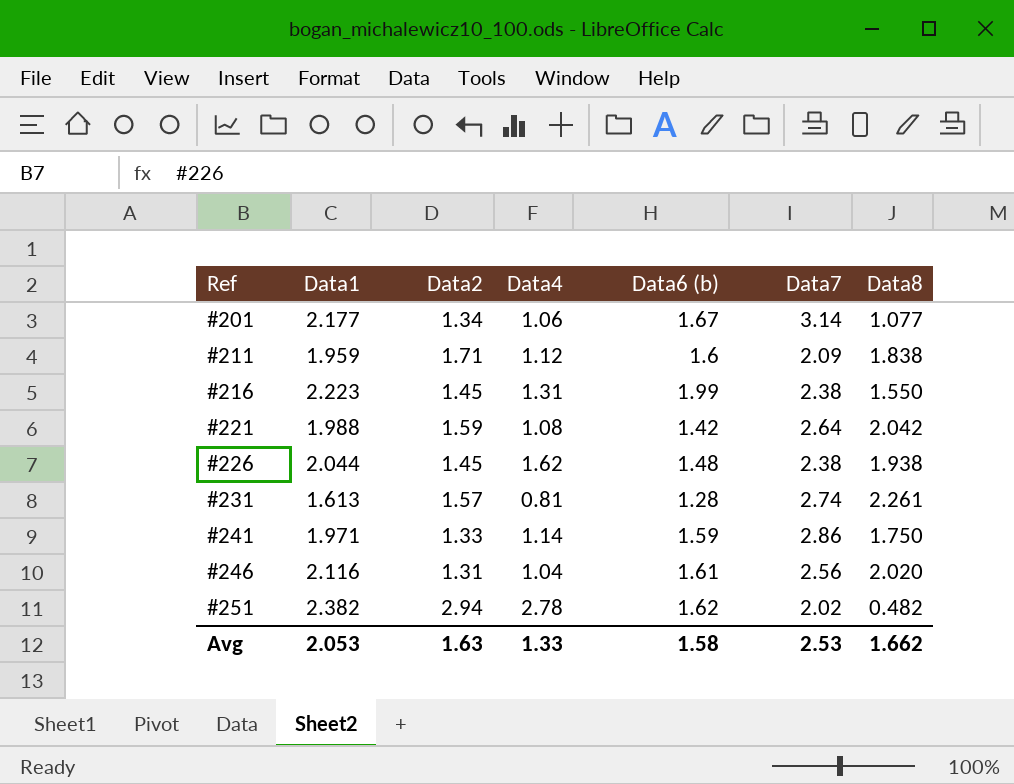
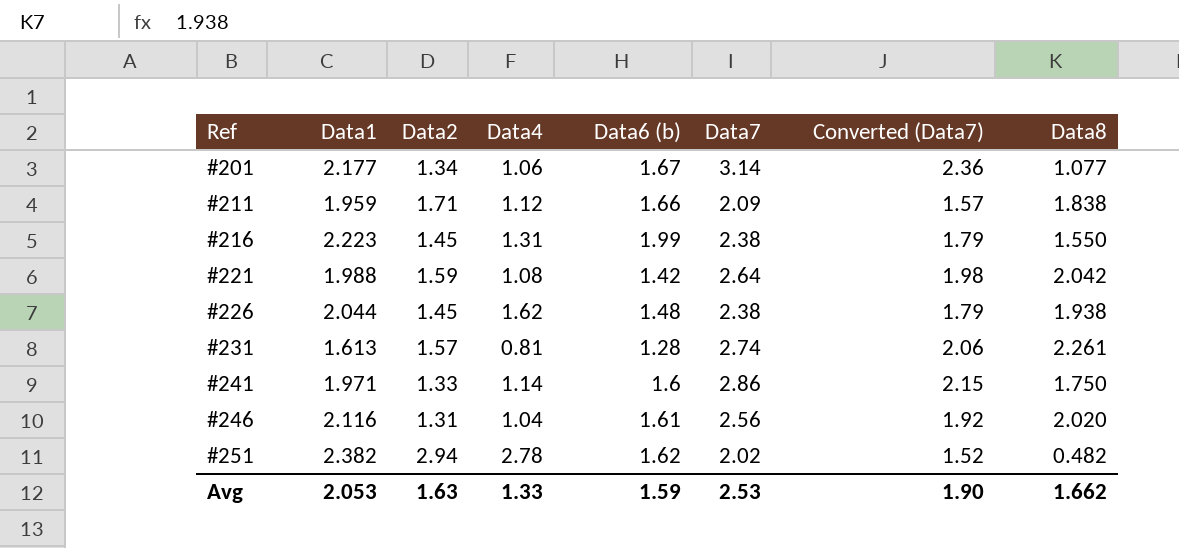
column Converted (Data7) | formula: none -> [Data7] * 0.75
#211 | Data6 (b): 1.6 -> 1.66
#241 | Data6 (b): 1.59 -> 1.6
Avg | Data6 (b): 1.58 -> 1.59

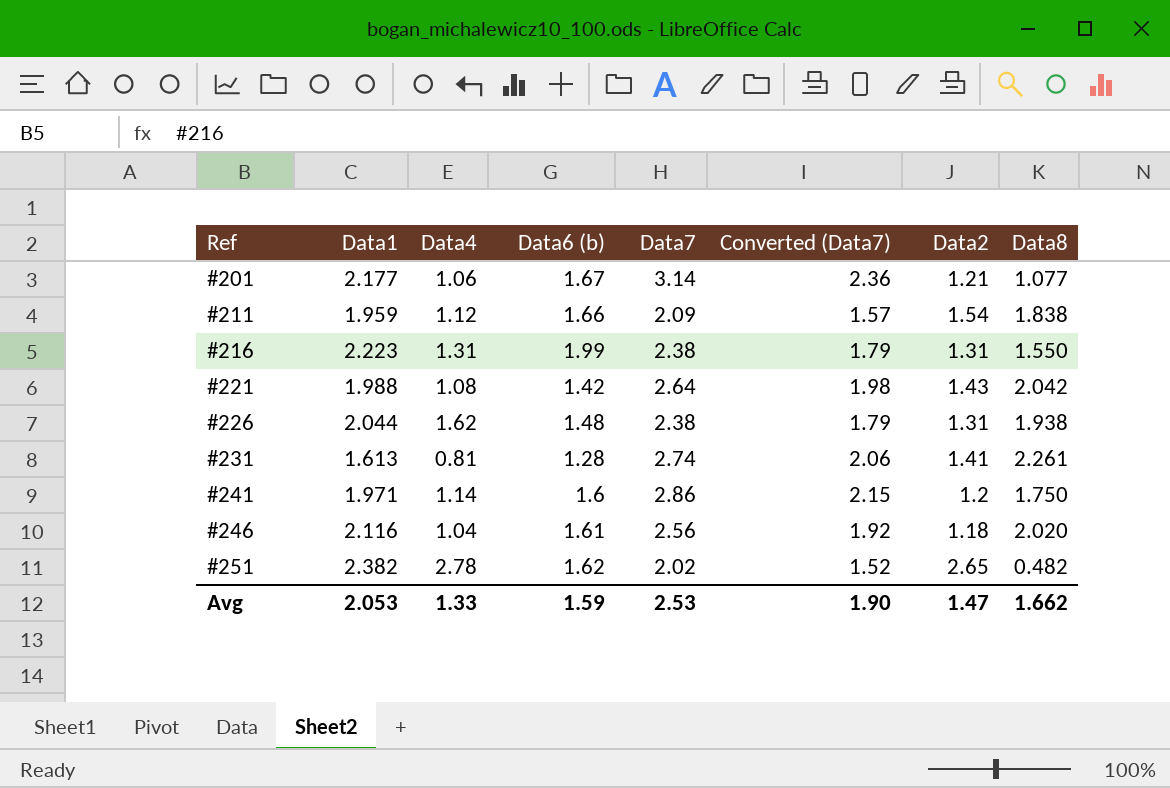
column Data2 | position: 3 -> 7
#201 | Data2: 1.34 -> 1.21
#211 | Data2: 1.71 -> 1.54
#216 | Data2: 1.45 -> 1.31
#221 | Data2: 1.59 -> 1.43
#226 | Data2: 1.45 -> 1.31
#231 | Data2: 1.57 -> 1.41
#241 | Data2: 1.33 -> 1.2
#246 | Data2: 1.31 -> 1.18
#251 | Data2: 2.94 -> 2.65
Avg | Data2: 1.63 -> 1.47

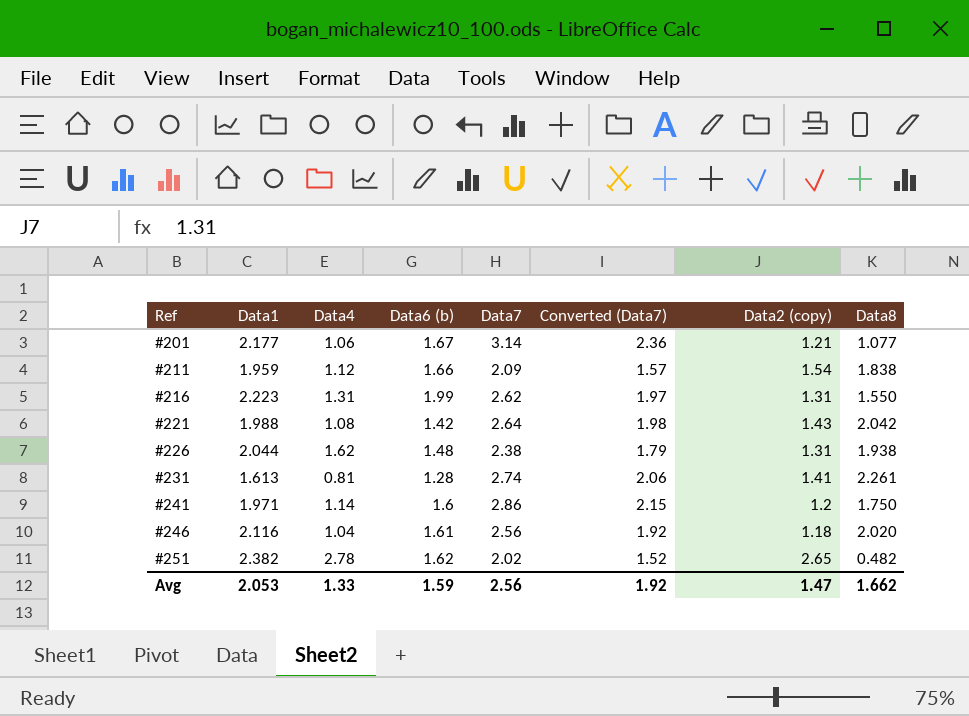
column name: Data2 -> Data2 (copy)
#216 | Data7: 2.38 -> 2.62
#216 | Converted (Data7): 1.79 -> 1.97
Avg | Data7: 2.53 -> 2.56
Avg | Converted (Data7): 1.90 -> 1.92

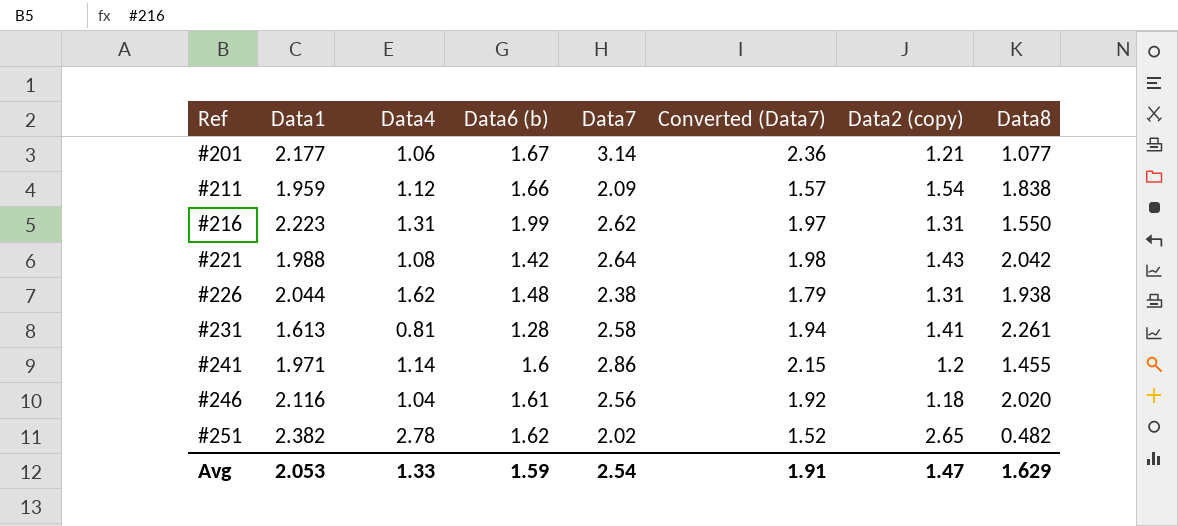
#231 | Data7: 2.74 -> 2.58
#231 | Converted (Data7): 2.06 -> 1.94
#241 | Data8: 1.750 -> 1.455
Avg | Data7: 2.56 -> 2.54
Avg | Converted (Data7): 1.92 -> 1.91
Avg | Data8: 1.662 -> 1.629

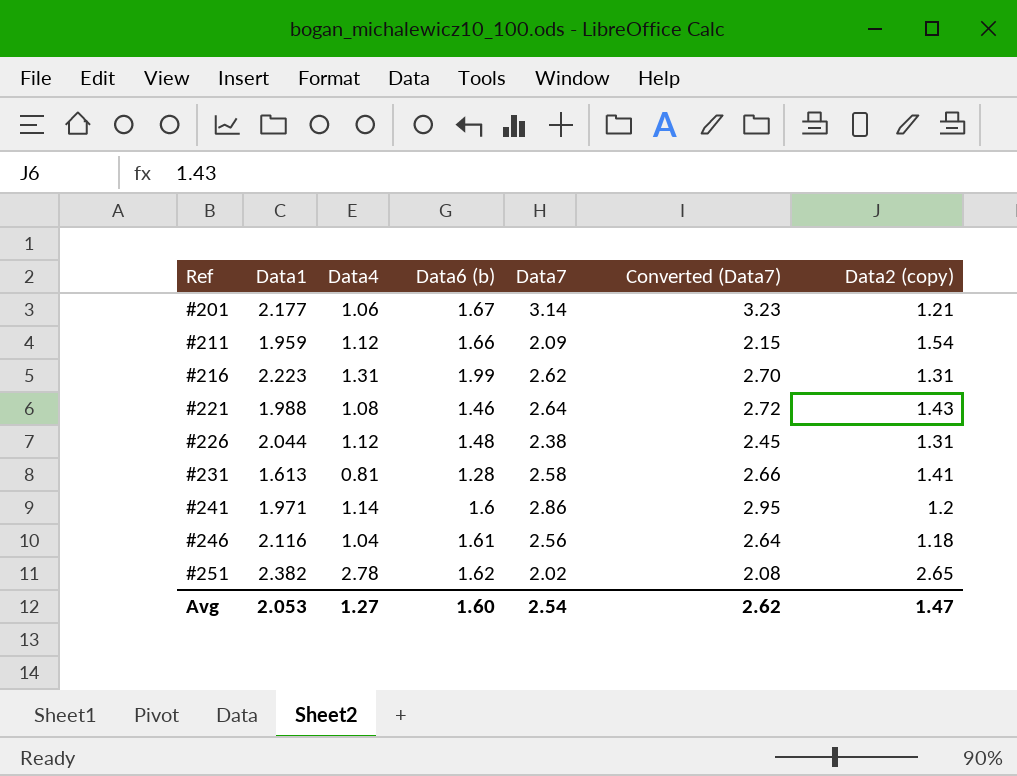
column Data8 | position: 8 -> none
column Converted (Data7) | formula: [Data7] * 0.75 -> [Data7] * 1.03
#221 | Data6 (b): 1.42 -> 1.46
#226 | Data4: 1.62 -> 1.12
Avg | Data4: 1.33 -> 1.27
Avg | Data6 (b): 1.59 -> 1.60
Avg | Converted (Data7): 1.91 -> 2.62

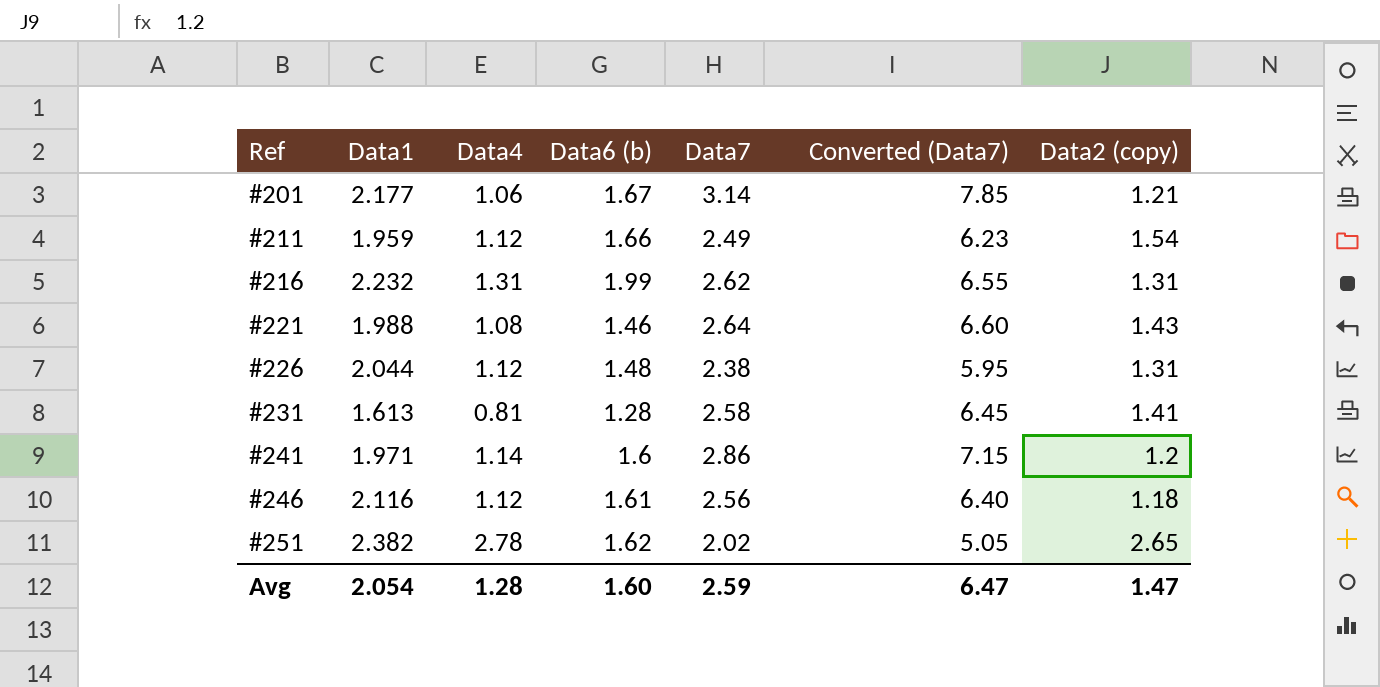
column Converted (Data7) | formula: [Data7] * 1.03 -> [Data7] * 2.5
#211 | Data7: 2.09 -> 2.49
#216 | Data1: 2.223 -> 2.232
#246 | Data4: 1.04 -> 1.12
Avg | Data1: 2.053 -> 2.054
Avg | Data4: 1.27 -> 1.28
Avg | Data7: 2.54 -> 2.59
Avg | Converted (Data7): 2.62 -> 6.47

